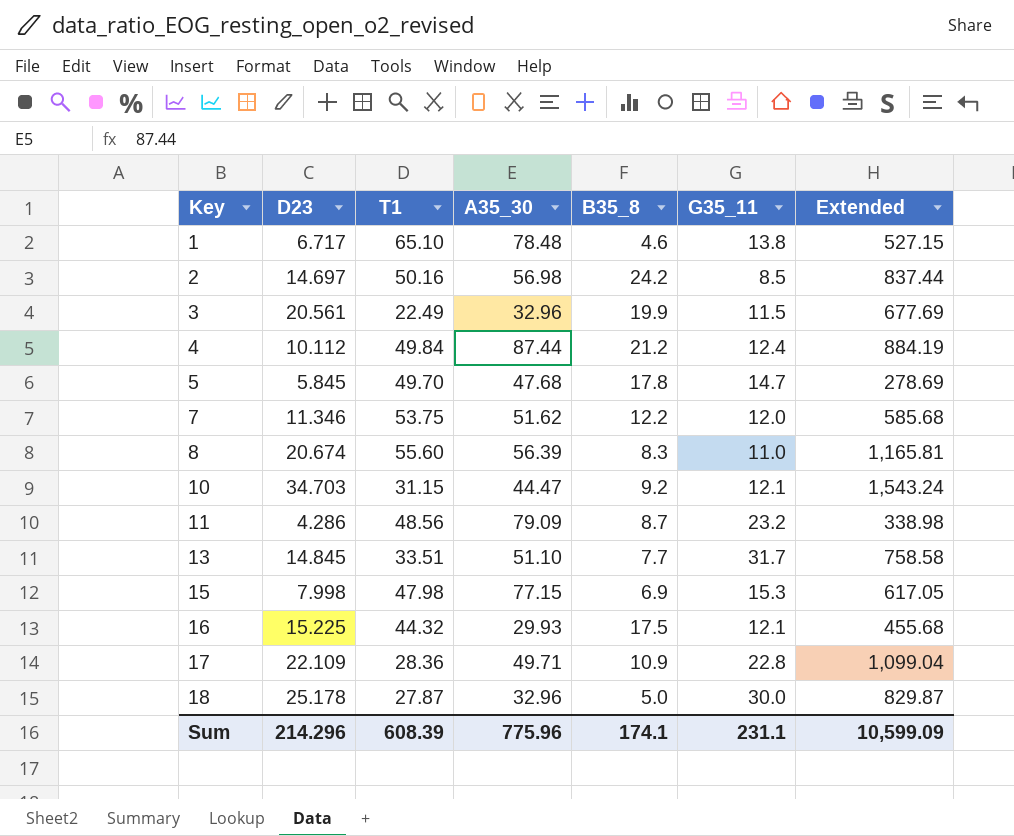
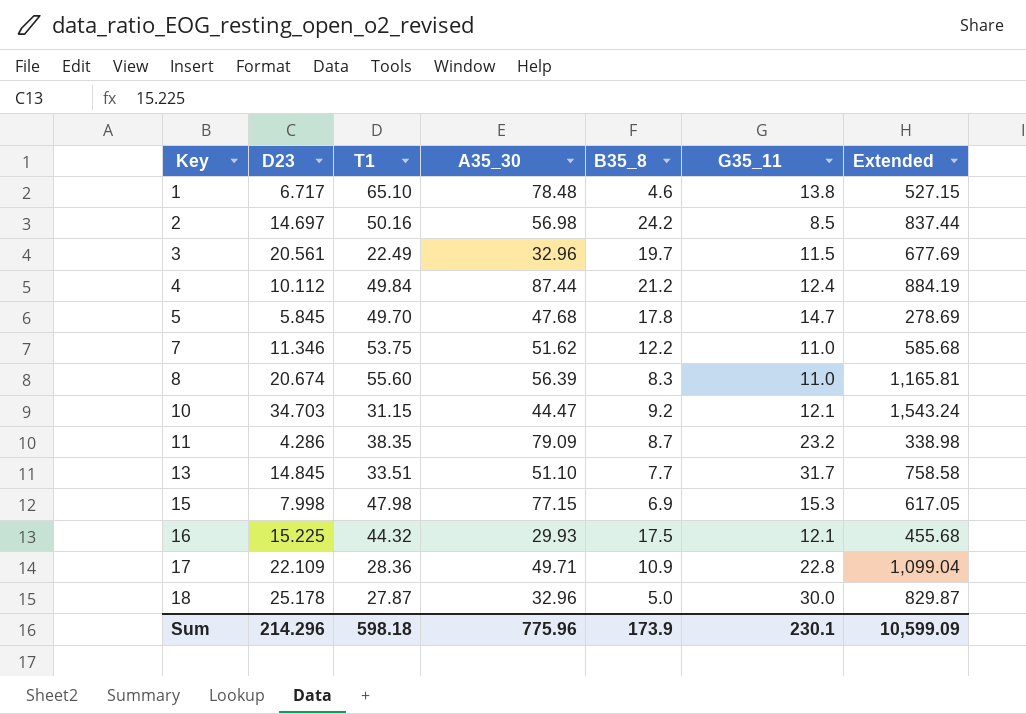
3 | B35_8: 19.9 -> 19.7
7 | G35_11: 12.0 -> 11.0
11 | T1: 48.56 -> 38.35
Sum | T1: 608.39 -> 598.18
Sum | B35_8: 174.1 -> 173.9
Sum | G35_11: 231.1 -> 230.1

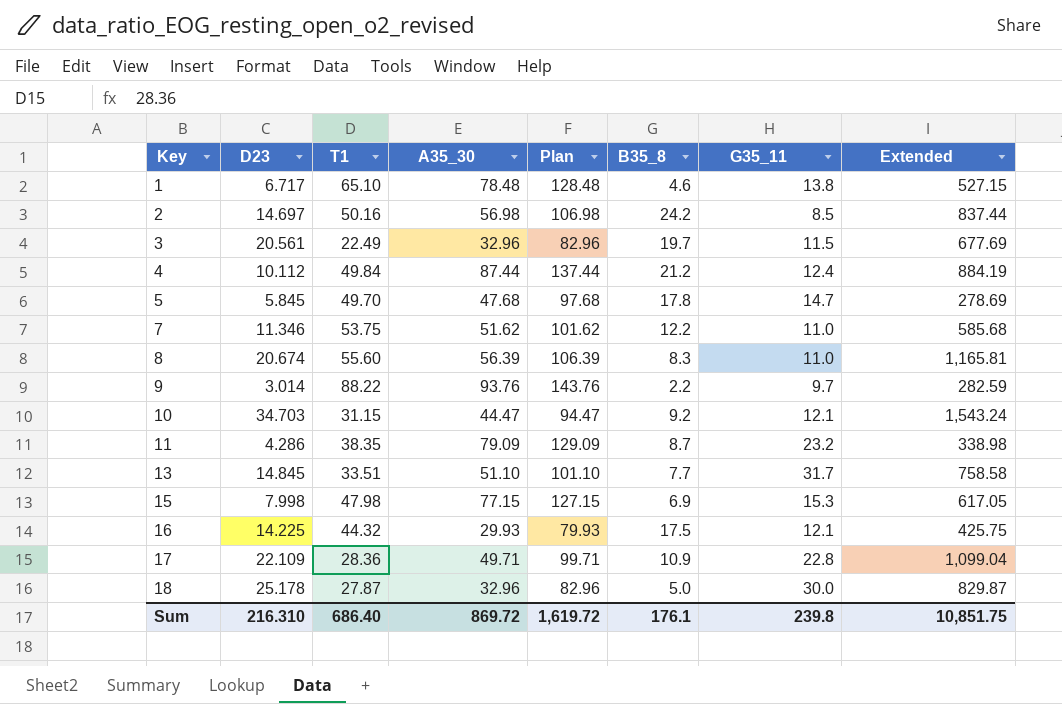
column Plan | formula: none -> [A35_30] + 50
row 9: none -> 3.014 | 88.22 | 93.76 | 143.76 | 2.2 | 9.7 | 282.59
16 | D23: 15.225 -> 14.225
16 | Extended: 455.68 -> 425.75
Sum | D23: 214.296 -> 216.310
Sum | T1: 598.18 -> 686.40
Sum | A35_30: 775.96 -> 869.72
Sum | B35_8: 173.9 -> 176.1
Sum | G35_11: 230.1 -> 239.8
Sum | Extended: 10,599.09 -> 10,851.75

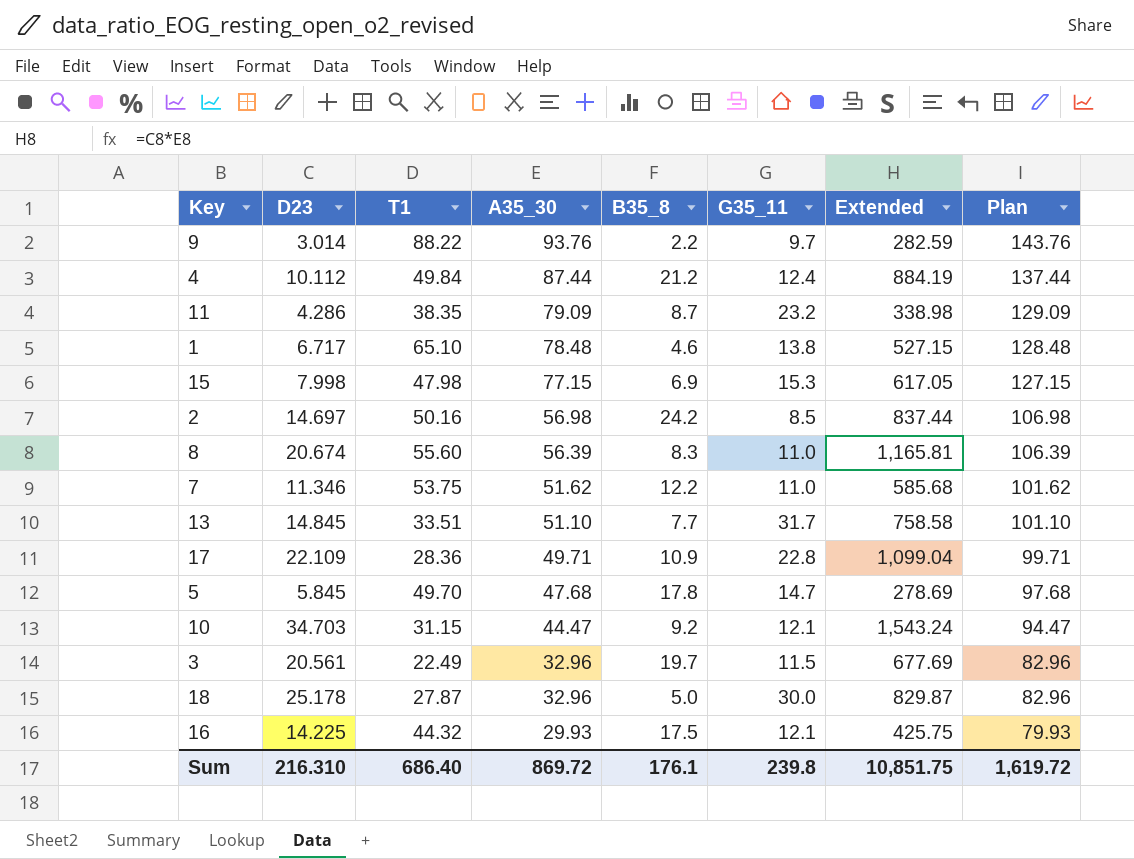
row order: Key ascending -> A35_30 descending
column Plan | position: 5 -> 8

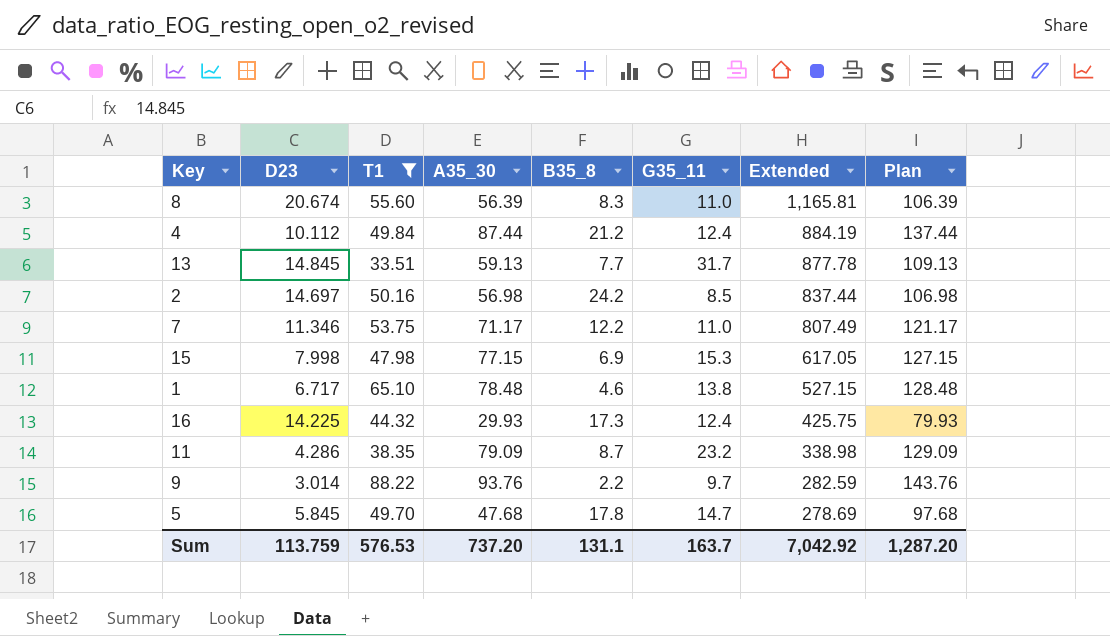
filter: none -> T1 >= 33.51
row order: A35_30 descending -> Extended descending
13 | A35_30: 51.10 -> 59.13
13 | Extended: 758.58 -> 877.78
13 | Plan: 101.10 -> 109.13
7 | A35_30: 51.62 -> 71.17
7 | Extended: 585.68 -> 807.49
7 | Plan: 101.62 -> 121.17
16 | B35_8: 17.5 -> 17.3
16 | G35_11: 12.1 -> 12.4
Sum | D23: 216.310 -> 113.759
Sum | T1: 686.40 -> 576.53
Sum | A35_30: 869.72 -> 737.20
Sum | B35_8: 176.1 -> 131.1
Sum | G35_11: 239.8 -> 163.7
Sum | Extended: 10,851.75 -> 7,042.92
Sum | Plan: 1,619.72 -> 1,287.20

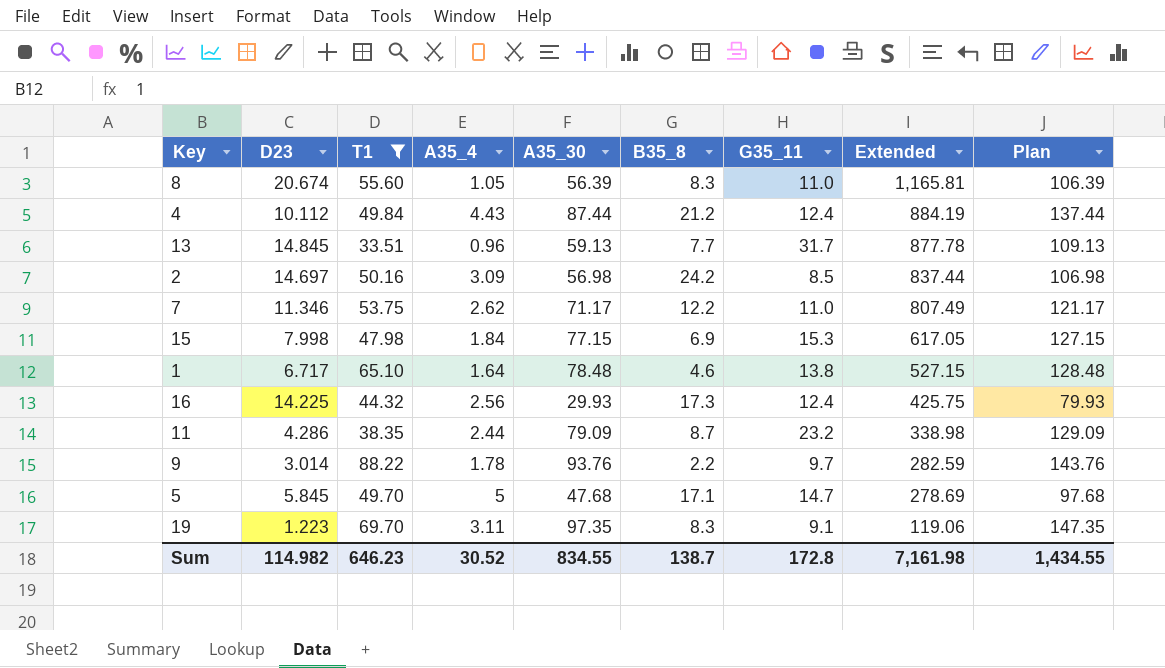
column A35_4 | position: none -> 4
5 | B35_8: 17.8 -> 17.1
row 19: none -> 1.223 | 69.70 | 3.11 | 97.35 | 8.3 | 9.1 | 119.06 | 147.35
Sum | D23: 113.759 -> 114.982
Sum | T1: 576.53 -> 646.23
Sum | A35_30: 737.20 -> 834.55
Sum | B35_8: 131.1 -> 138.7
Sum | G35_11: 163.7 -> 172.8
Sum | Extended: 7,042.92 -> 7,161.98
Sum | Plan: 1,287.20 -> 1,434.55

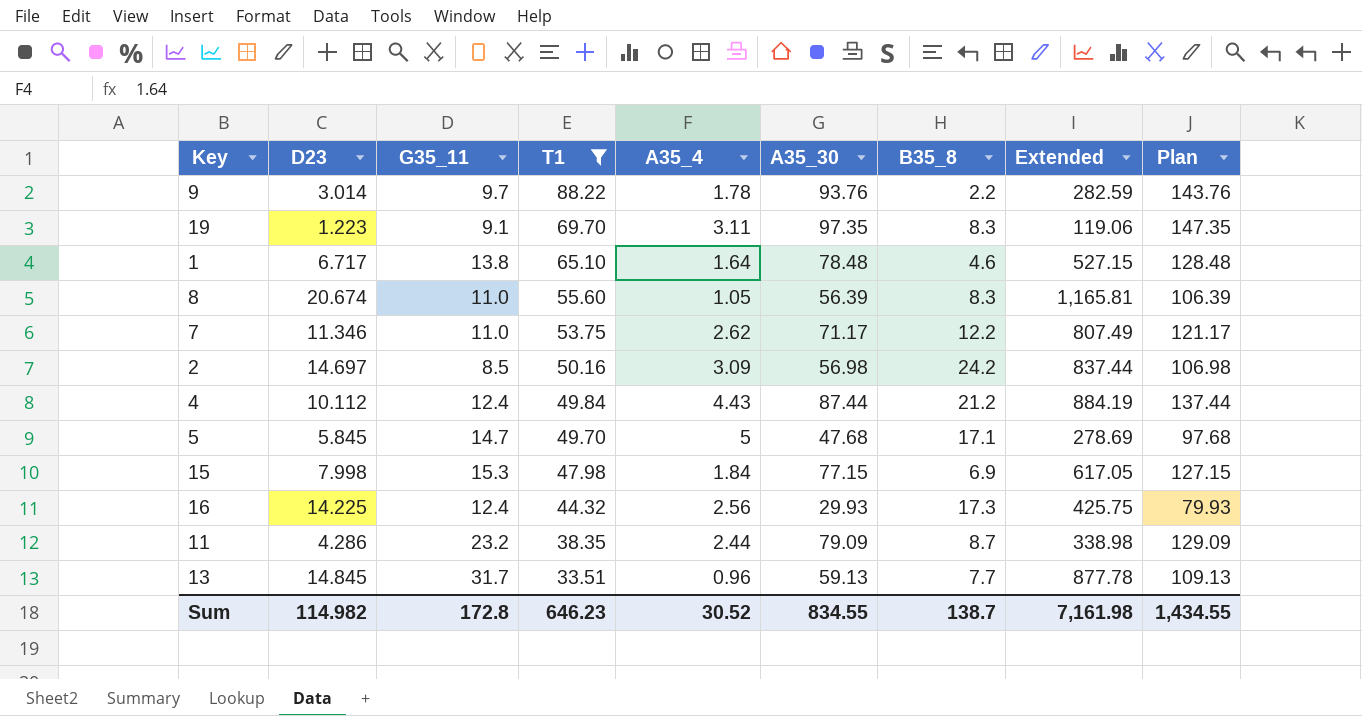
row order: Extended descending -> T1 descending
column G35_11 | position: 7 -> 3

